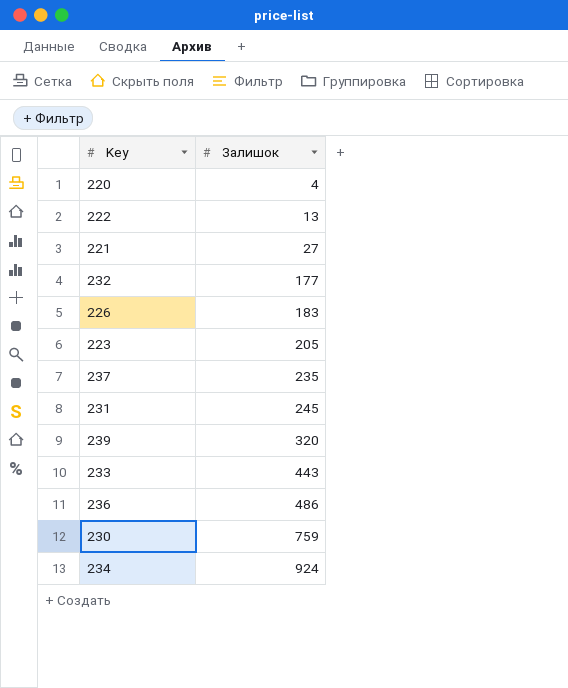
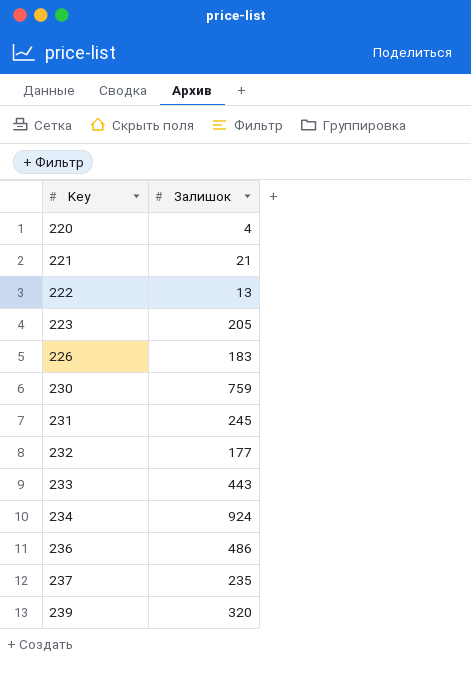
row order: Залишок ascending -> Key ascending
221 | Залишок: 27 -> 21

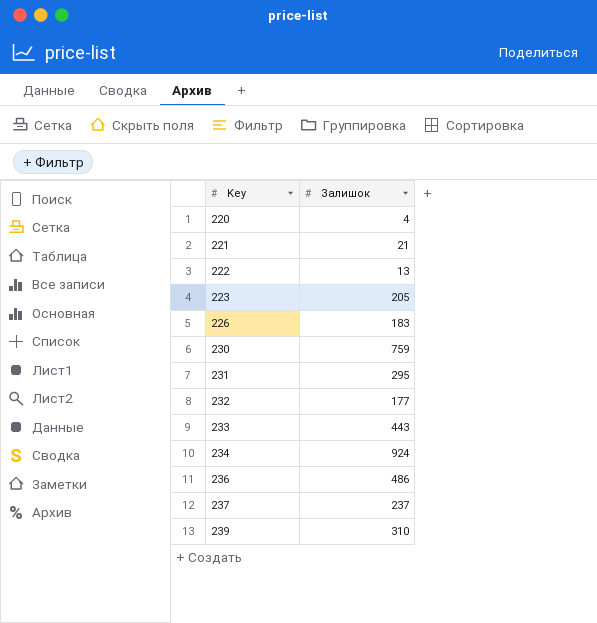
231 | Залишок: 245 -> 295
237 | Залишок: 235 -> 237
239 | Залишок: 320 -> 310

